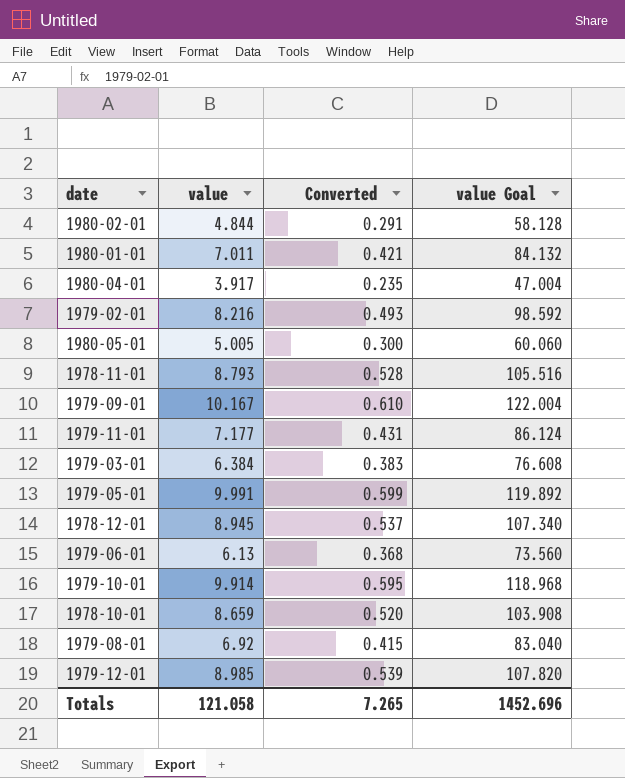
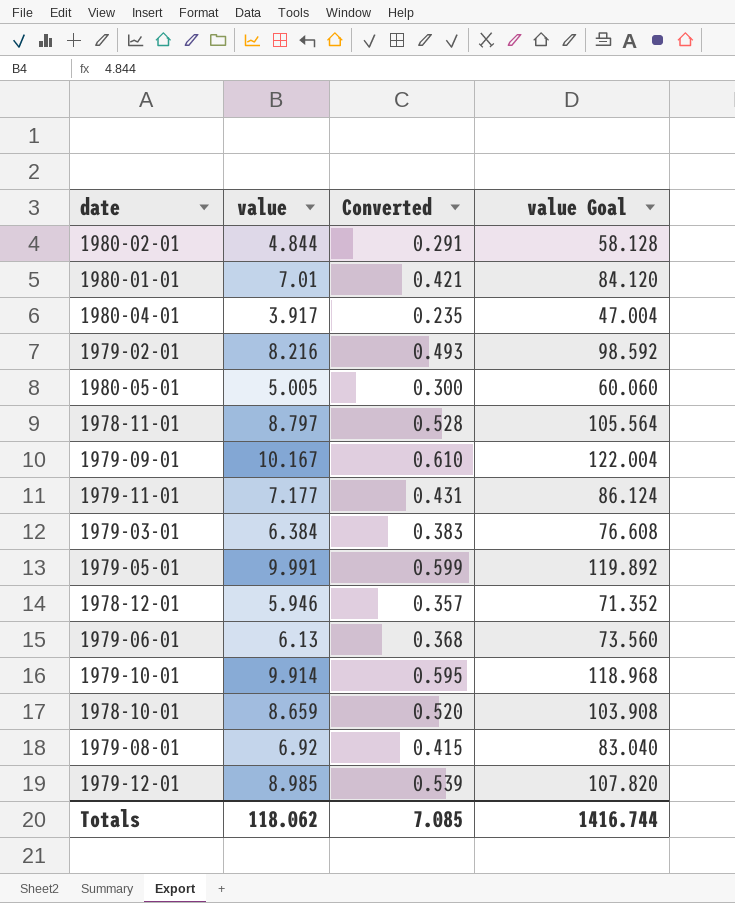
1980-01-01 | value: 7.011 -> 7.01
1980-01-01 | value Goal: 84.132 -> 84.120
1978-11-01 | value: 8.793 -> 8.797
1978-11-01 | value Goal: 105.516 -> 105.564
1978-12-01 | value: 8.945 -> 5.946
1978-12-01 | Converted: 0.537 -> 0.357
1978-12-01 | value Goal: 107.340 -> 71.352
Totals | value: 121.058 -> 118.062
Totals | Converted: 7.265 -> 7.085
Totals | value Goal: 1452.696 -> 1416.744

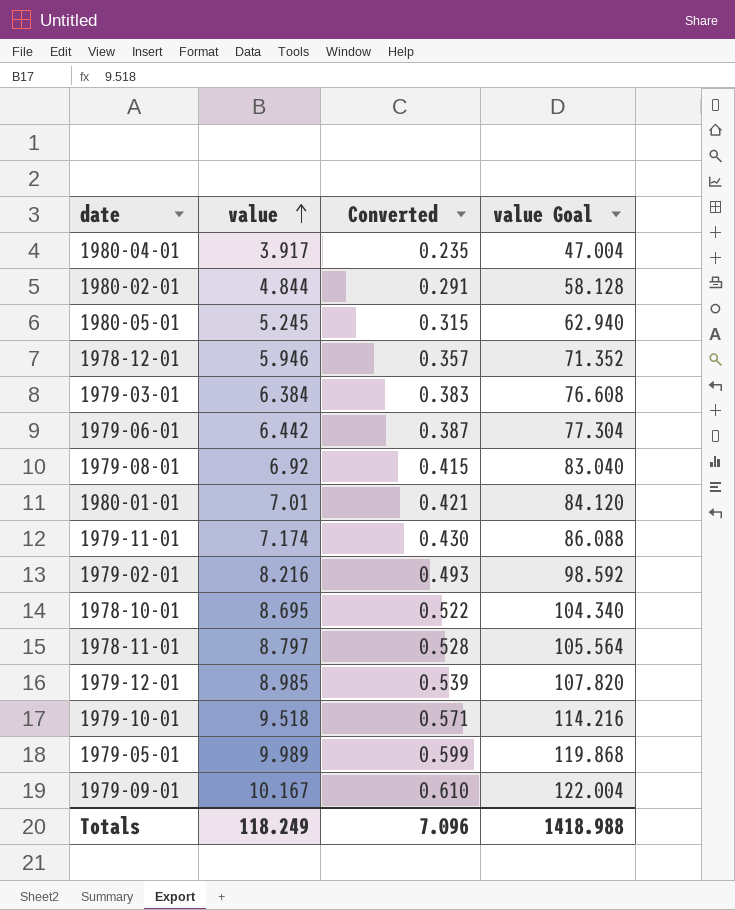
row order: none -> value ascending
1980-05-01 | value: 5.005 -> 5.245
1980-05-01 | Converted: 0.300 -> 0.315
1980-05-01 | value Goal: 60.060 -> 62.940
1979-06-01 | value: 6.13 -> 6.442
1979-06-01 | Converted: 0.368 -> 0.387
1979-06-01 | value Goal: 73.560 -> 77.304
1979-11-01 | value: 7.177 -> 7.174
1979-11-01 | Converted: 0.431 -> 0.430
1979-11-01 | value Goal: 86.124 -> 86.088
1978-10-01 | value: 8.659 -> 8.695
1978-10-01 | Converted: 0.520 -> 0.522
1978-10-01 | value Goal: 103.908 -> 104.340
1979-10-01 | value: 9.914 -> 9.518
1979-10-01 | Converted: 0.595 -> 0.571
1979-10-01 | value Goal: 118.968 -> 114.216
1979-05-01 | value: 9.991 -> 9.989
1979-05-01 | value Goal: 119.892 -> 119.868
Totals | value: 118.062 -> 118.249
Totals | Converted: 7.085 -> 7.096
Totals | value Goal: 1416.744 -> 1418.988

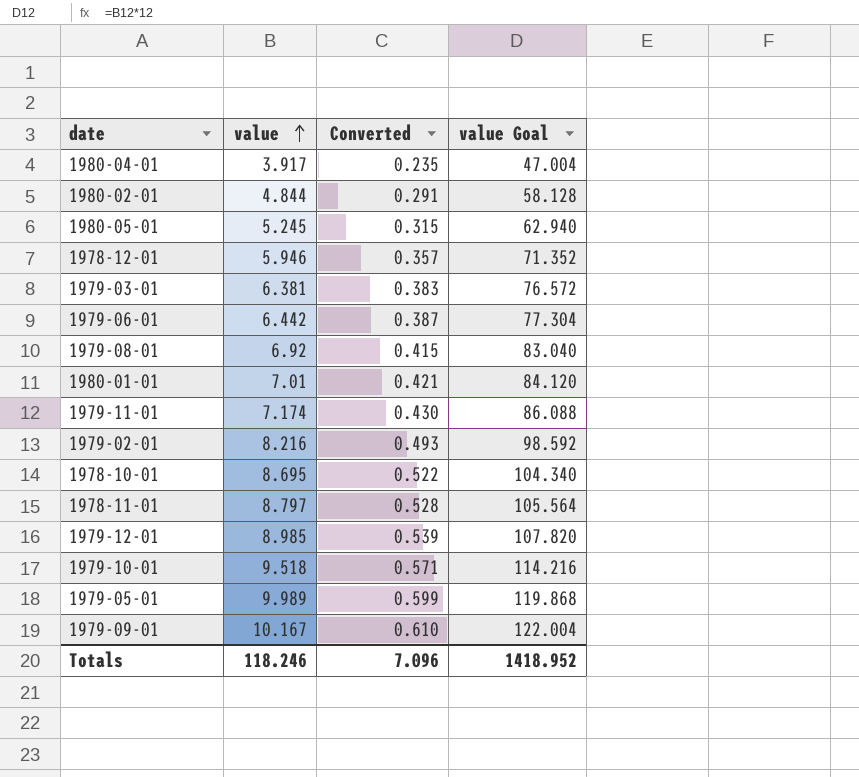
1979-03-01 | value: 6.384 -> 6.381
1979-03-01 | value Goal: 76.608 -> 76.572
Totals | value: 118.249 -> 118.246
Totals | value Goal: 1418.988 -> 1418.952

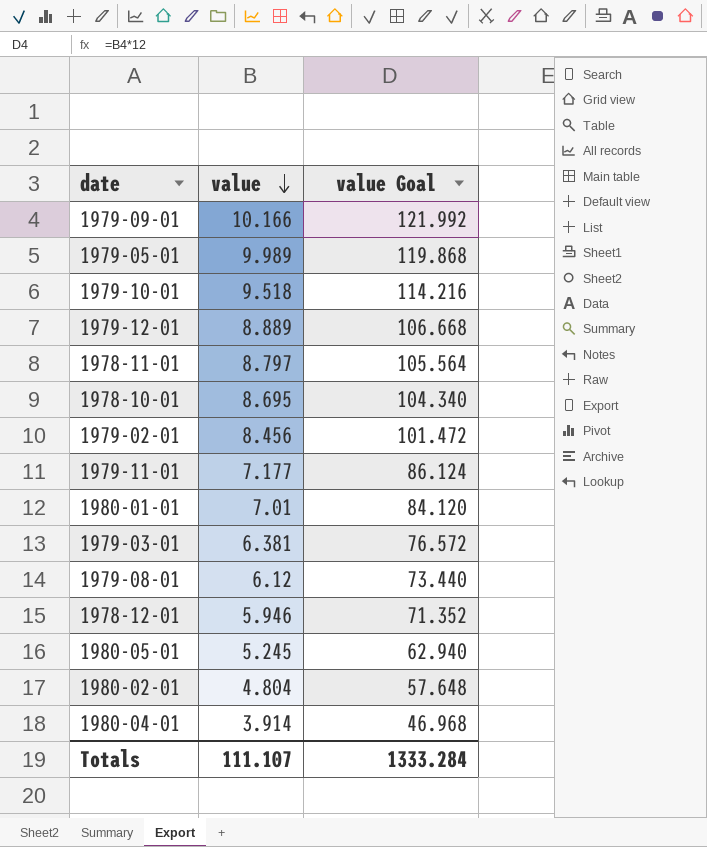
row order: value ascending -> value descending
column Converted | formula: [value] * 0.06 -> none
row 1979-06-01: 6.442 | 0.387 | 77.304 -> none
1979-09-01 | value: 10.167 -> 10.166
1979-09-01 | value Goal: 122.004 -> 121.992
1979-12-01 | value: 8.985 -> 8.889
1979-12-01 | value Goal: 107.820 -> 106.668
1979-02-01 | value: 8.216 -> 8.456
1979-02-01 | value Goal: 98.592 -> 101.472
1979-11-01 | value: 7.174 -> 7.177
1979-11-01 | value Goal: 86.088 -> 86.124
1979-08-01 | value: 6.92 -> 6.12
1979-08-01 | value Goal: 83.040 -> 73.440
1980-02-01 | value: 4.844 -> 4.804
1980-02-01 | value Goal: 58.128 -> 57.648
1980-04-01 | value: 3.917 -> 3.914
1980-04-01 | value Goal: 47.004 -> 46.968
Totals | value: 118.246 -> 111.107
Totals | value Goal: 1418.952 -> 1333.284

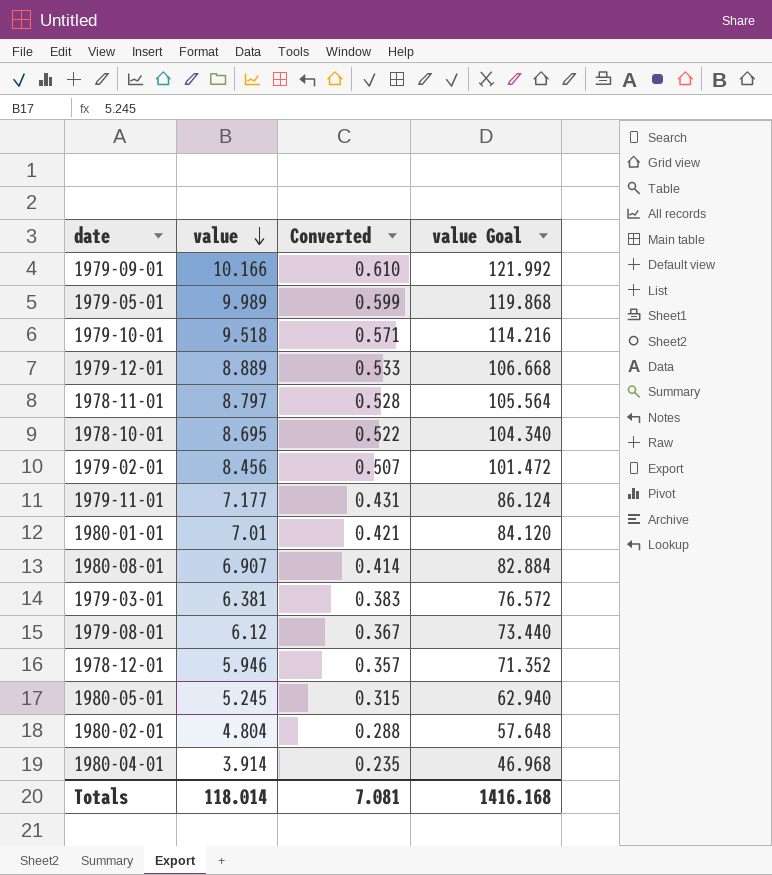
column Converted | formula: none -> [value] * 0.06
row 1980-08-01: none -> 6.907 | 0.414 | 82.884
Totals | value: 111.107 -> 118.014
Totals | value Goal: 1333.284 -> 1416.168

